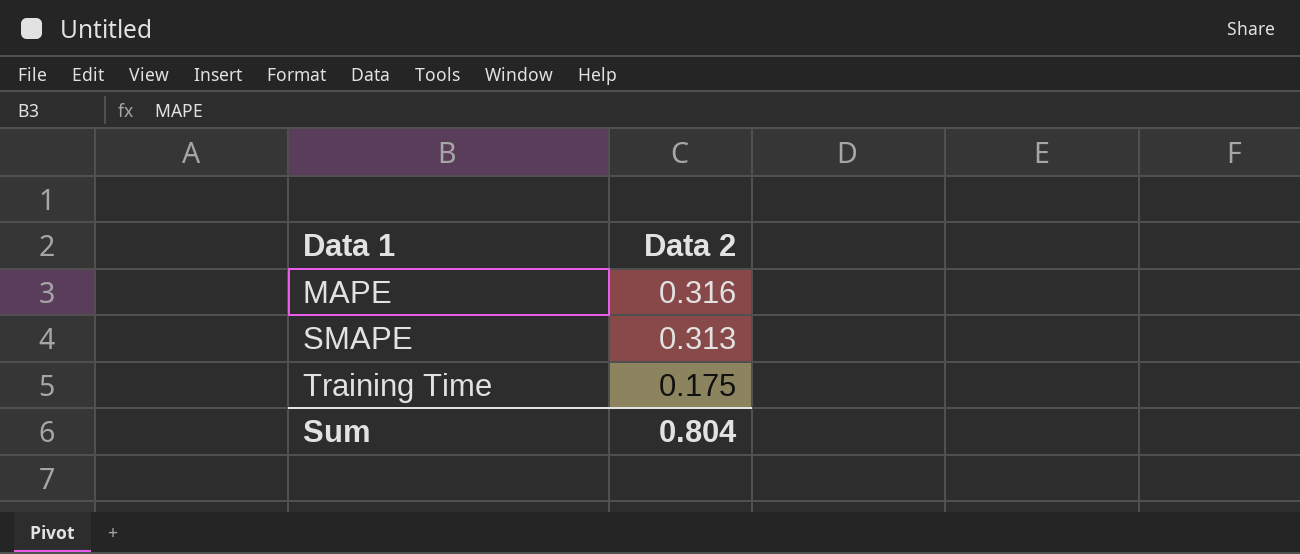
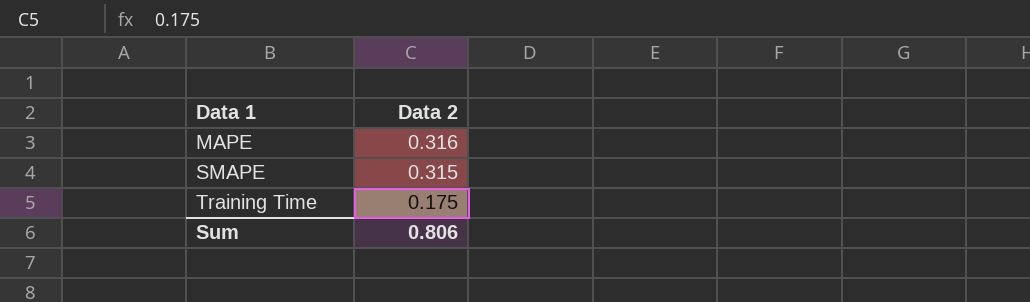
SMAPE | Data 2: 0.313 -> 0.315
Sum | Data 2: 0.804 -> 0.806

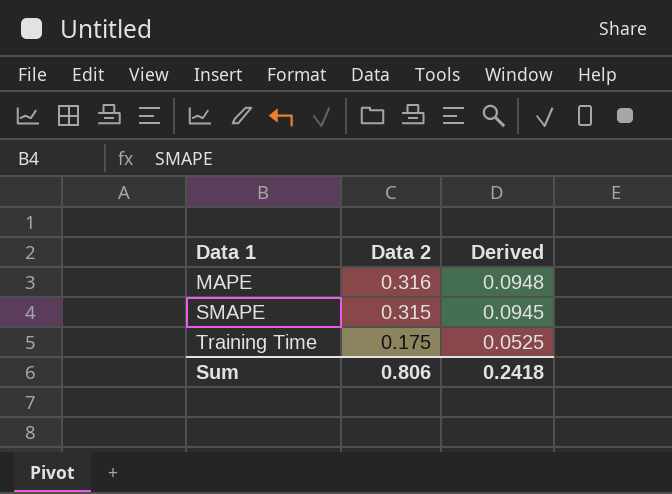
column Derived | formula: none -> [Data 2] * 0.3

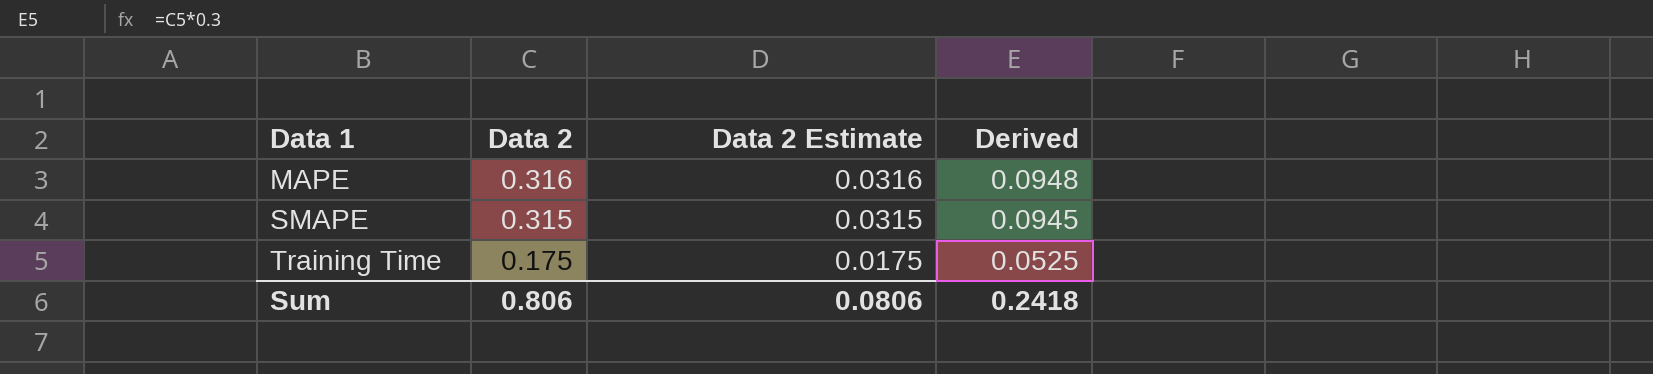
column Data 2 Estimate | formula: none -> [Data 2] * 0.1

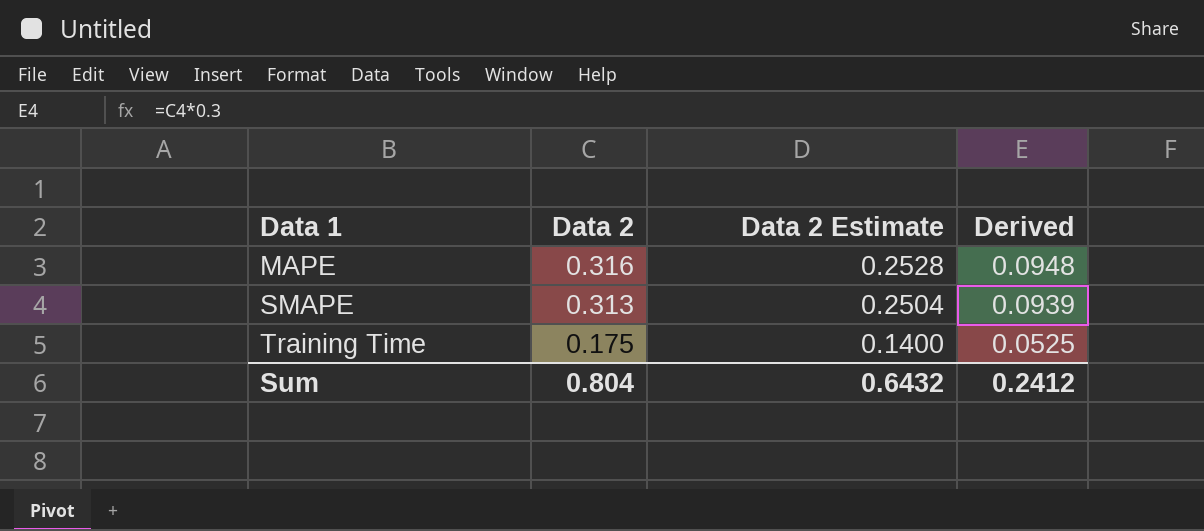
column Data 2 Estimate | formula: [Data 2] * 0.1 -> [Data 2] * 0.8
SMAPE | Data 2: 0.315 -> 0.313
SMAPE | Derived: 0.0945 -> 0.0939
Sum | Data 2: 0.806 -> 0.804
Sum | Data 2 Estimate: 0.0806 -> 0.6432
Sum | Derived: 0.2418 -> 0.2412

